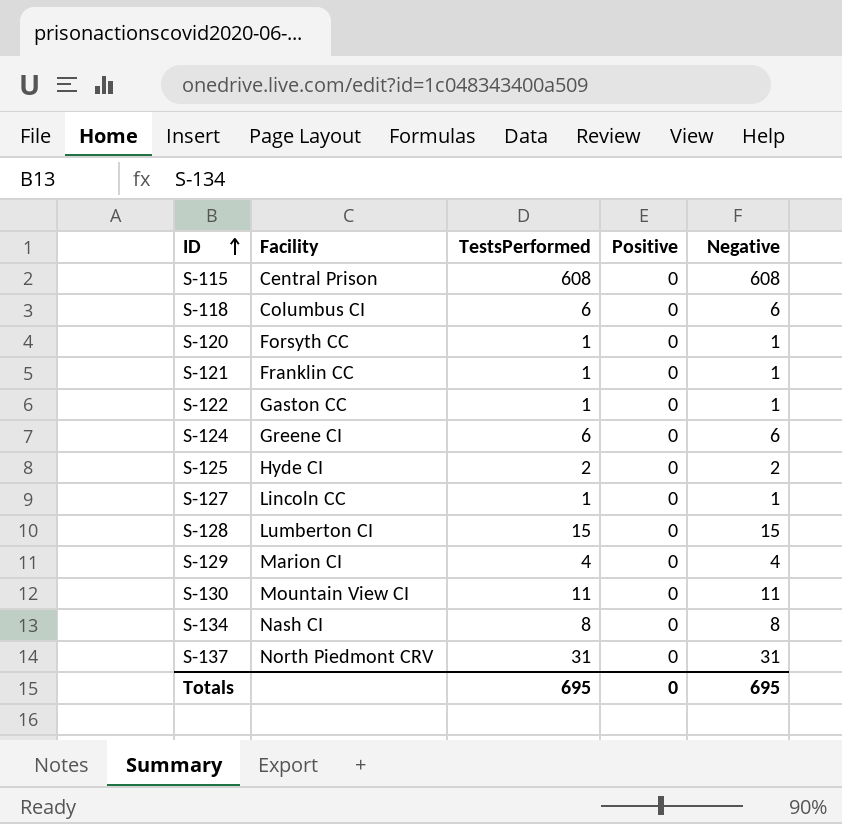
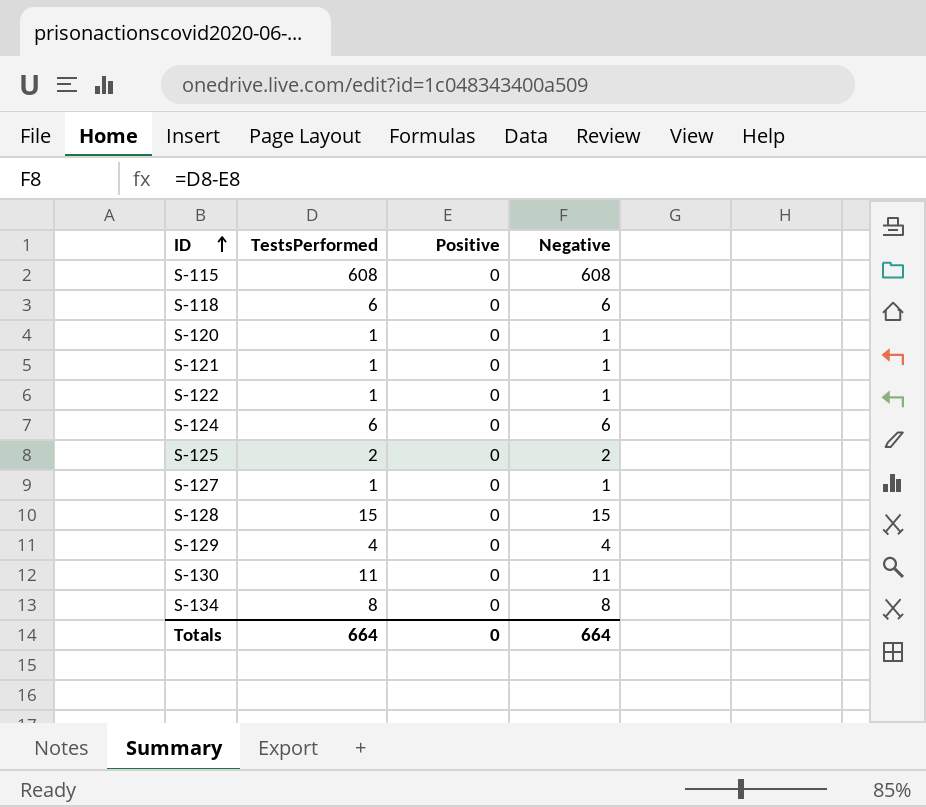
column Facility | position: 2 -> none
row S-137: North Piedmont CRV | 31 | 0 | 31 -> none
Totals | TestsPerformed: 695 -> 664
Totals | Negative: 695 -> 664

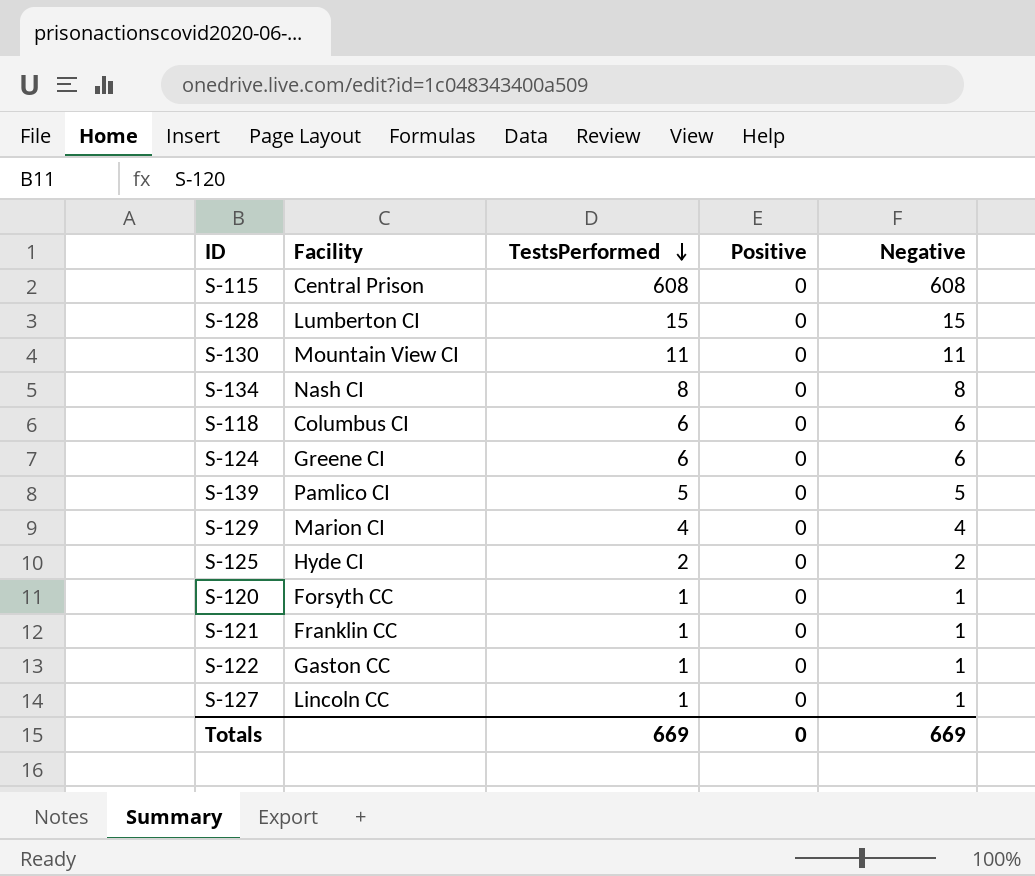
row order: ID ascending -> TestsPerformed descending
column Facility | position: none -> 2
row S-139: none -> Pamlico CI | 5 | 0 | 5
Totals | TestsPerformed: 664 -> 669
Totals | Negative: 664 -> 669

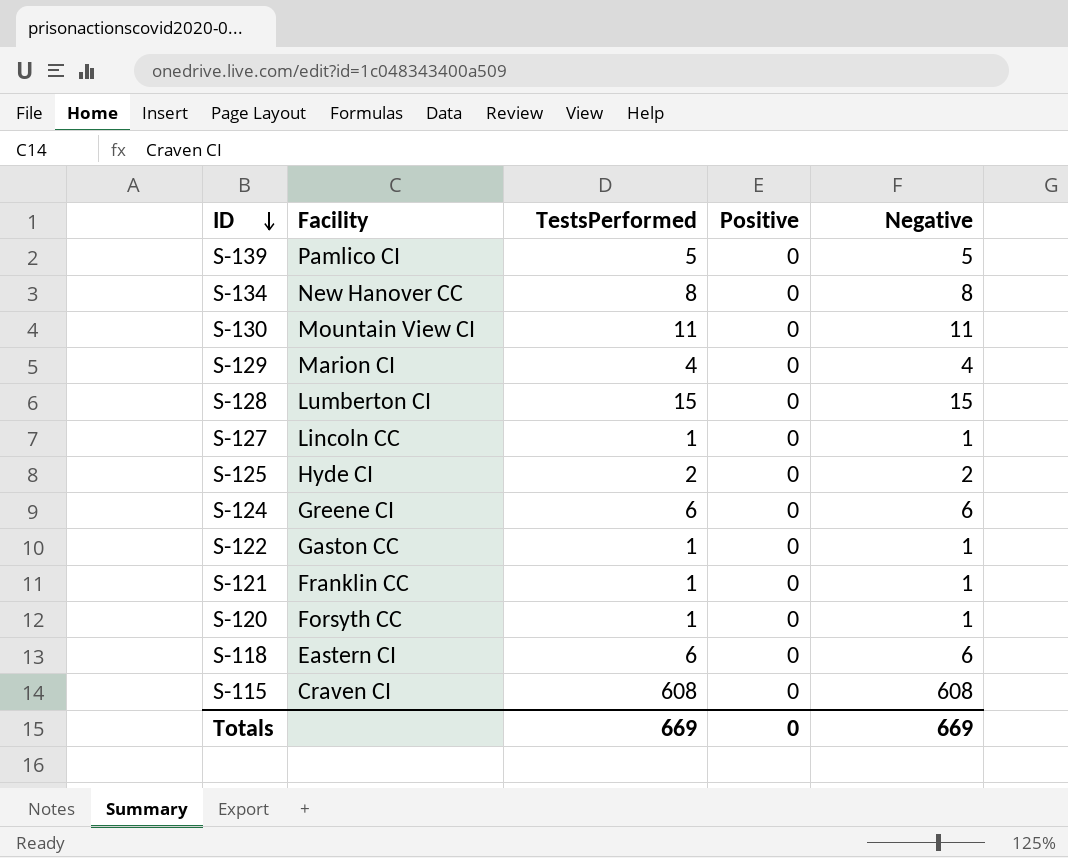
row order: TestsPerformed descending -> ID descending
S-134 | Facility: Nash CI -> New Hanover CC
S-118 | Facility: Columbus CI -> Eastern CI
S-115 | Facility: Central Prison -> Craven CI

